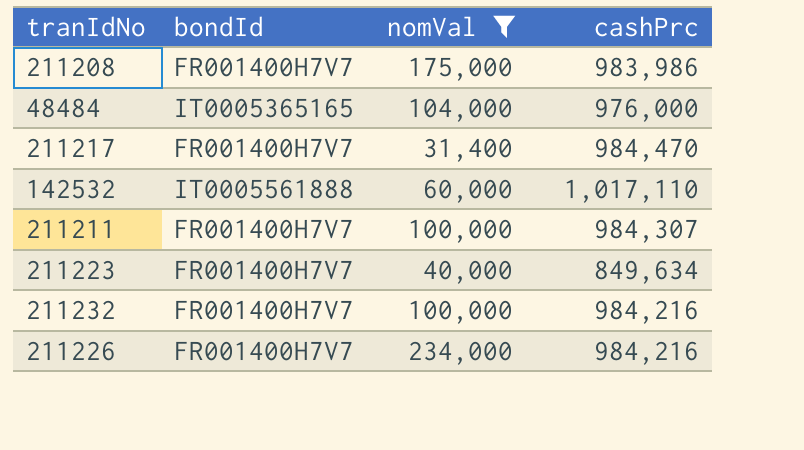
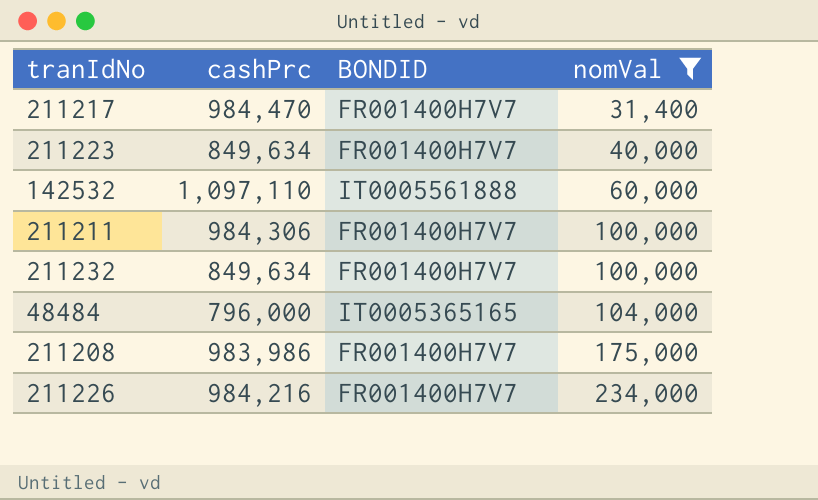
row order: none -> nomVal ascending
column cashPrc | position: 4 -> 2
column name: bondId -> BONDID
142532 | cashPrc: 1,017,110 -> 1,097,110
211211 | cashPrc: 984,307 -> 984,306
211232 | cashPrc: 984,216 -> 849,634
48484 | cashPrc: 976,000 -> 796,000

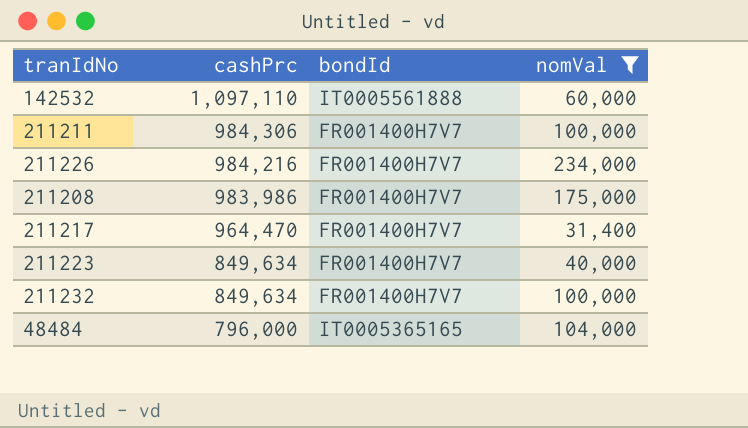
row order: nomVal ascending -> cashPrc descending
column name: BONDID -> bondId
211217 | cashPrc: 984,470 -> 964,470

